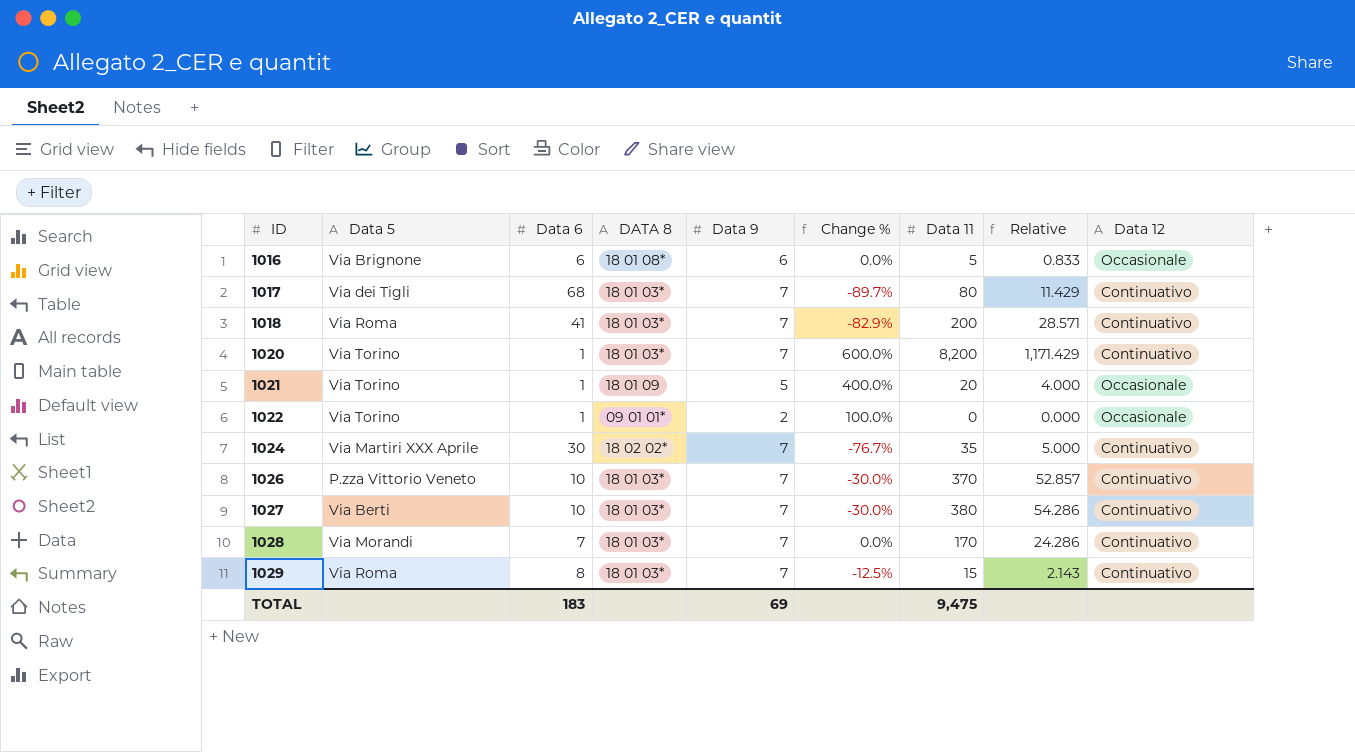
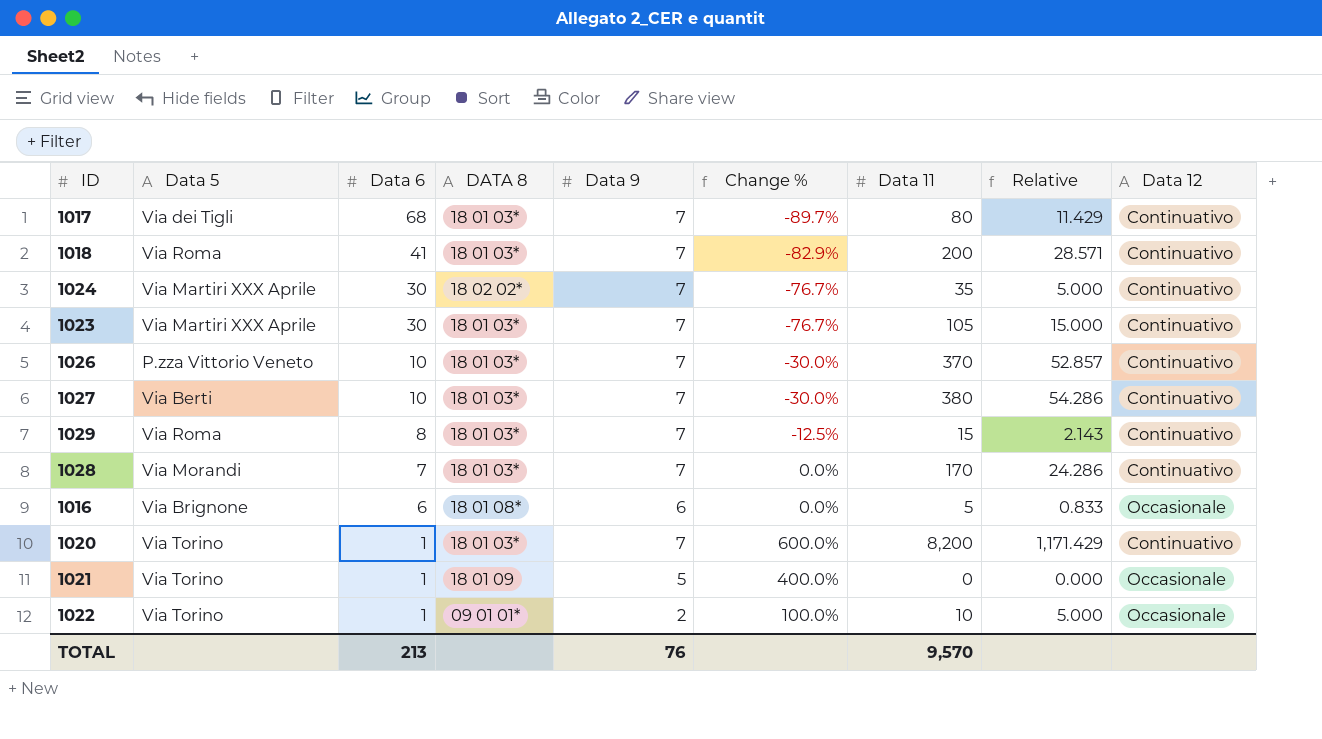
row order: ID ascending -> Data 6 descending
row 1023: none -> Via Martiri XXX Aprile | 30 | 18 01 03* | 7 | -76.7% | 105 | 15.000 | Continuativo
1021 | Data 11: 20 -> 0
1021 | Relative: 4.000 -> 0.000
1022 | Data 11: 0 -> 10
1022 | Relative: 0.000 -> 5.000
TOTAL | Data 6: 183 -> 213
TOTAL | Data 9: 69 -> 76
TOTAL | Data 11: 9,475 -> 9,570

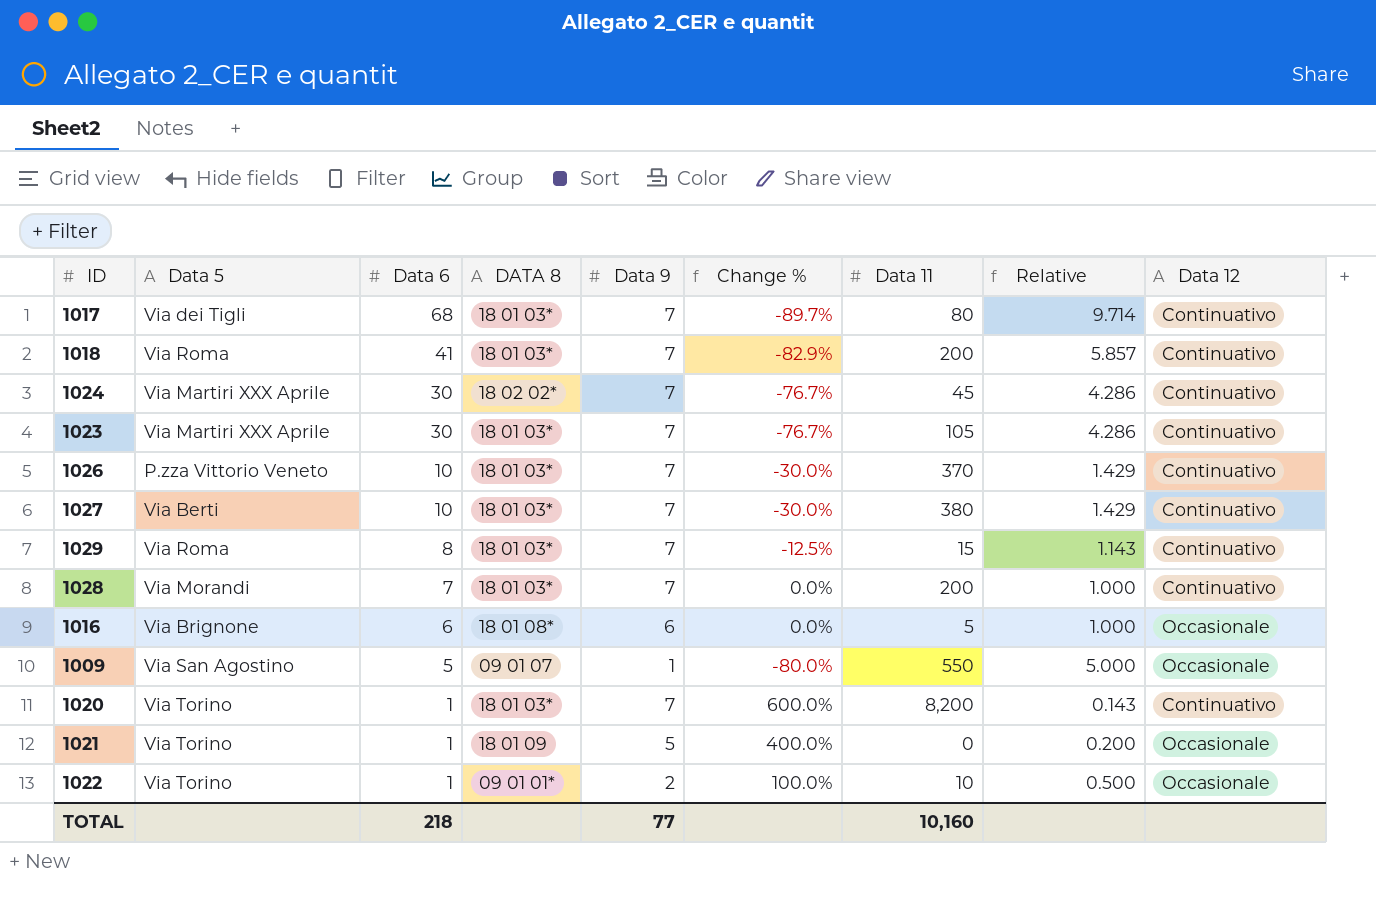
column Relative | formula: [Data 11] / [Data 9] -> [Data 6] / [Data 9]
1024 | Data 11: 35 -> 45
1028 | Data 11: 170 -> 200
row 1009: none -> Via San Agostino | 5 | 09 01 07 | 1 | -80.0% | 550 | 5.000 | Occasionale
TOTAL | Data 6: 213 -> 218
TOTAL | Data 9: 76 -> 77
TOTAL | Data 11: 9,570 -> 10,160

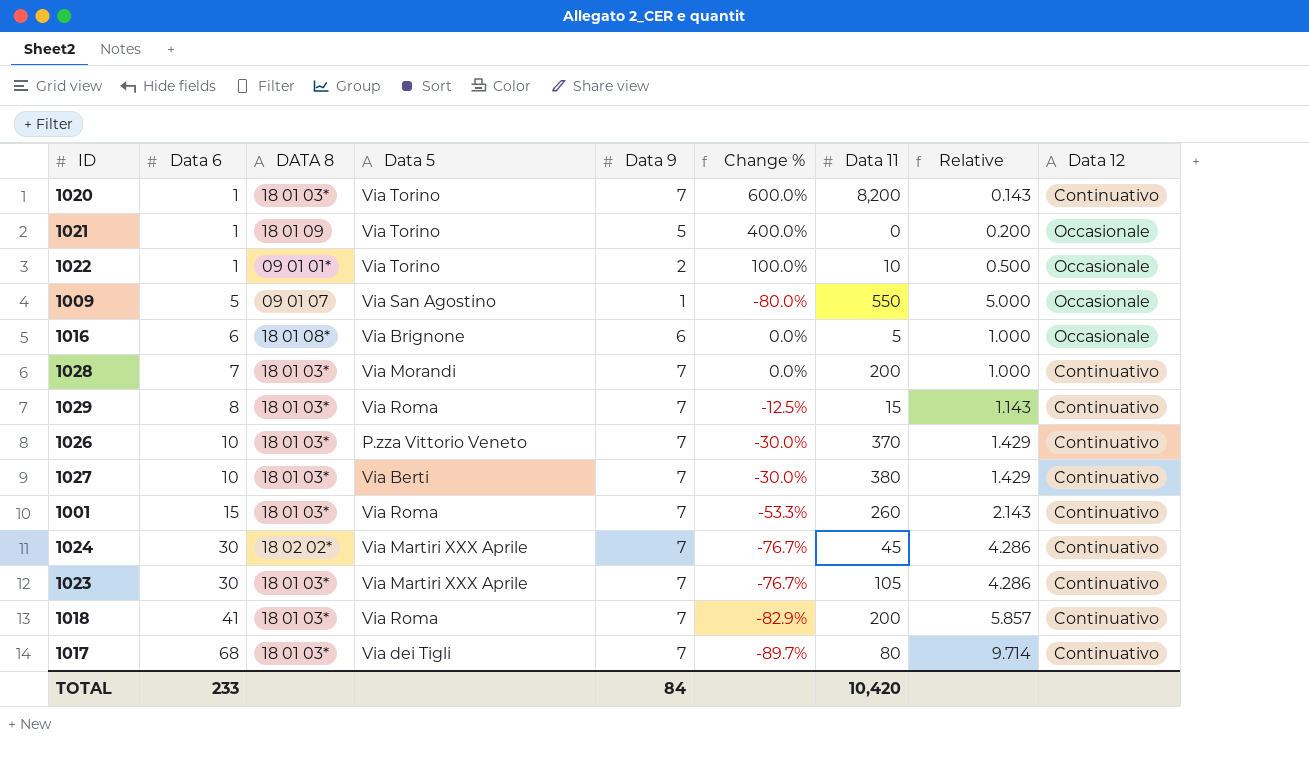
row order: Data 6 descending -> Data 6 ascending
column Data 5 | position: 2 -> 4
row 1001: none -> 15 | 18 01 03* | Via Roma | 7 | -53.3% | 260 | 2.143 | Continuativo
TOTAL | Data 6: 218 -> 233
TOTAL | Data 9: 77 -> 84
TOTAL | Data 11: 10,160 -> 10,420

